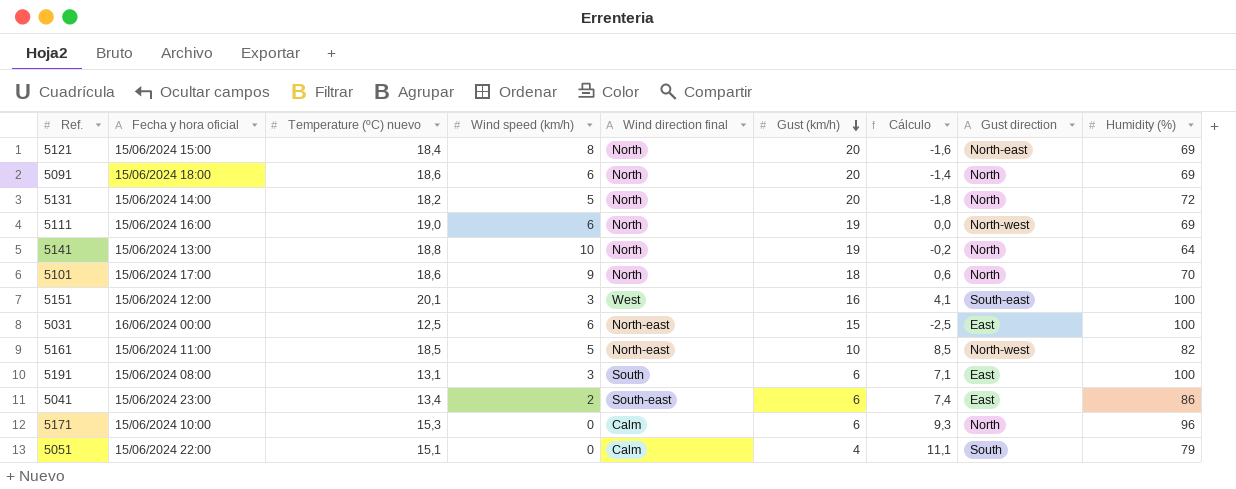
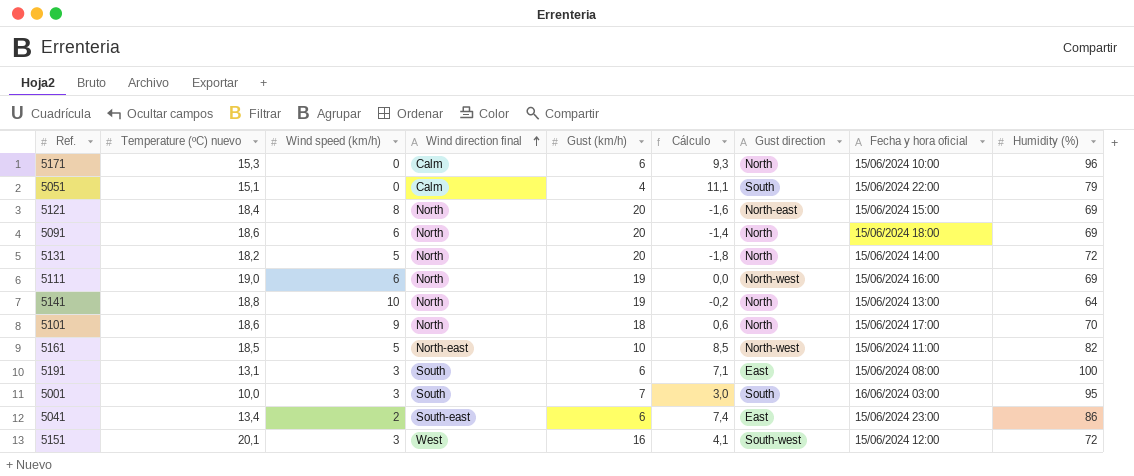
row order: Gust (km/h) descending -> Wind direction final ascending
column Fecha y hora oficial | position: 2 -> 8
row 5031: 16/06/2024 00:00 | 12,5 | 6 | North-east | 15 | -2,5 | East | 100 -> none
row 5001: none -> 10,0 | 3 | South | 7 | 3,0 | South | 16/06/2024 03:00 | 95
5151 | Gust direction: South-east -> South-west
5151 | Humidity (%): 100 -> 72

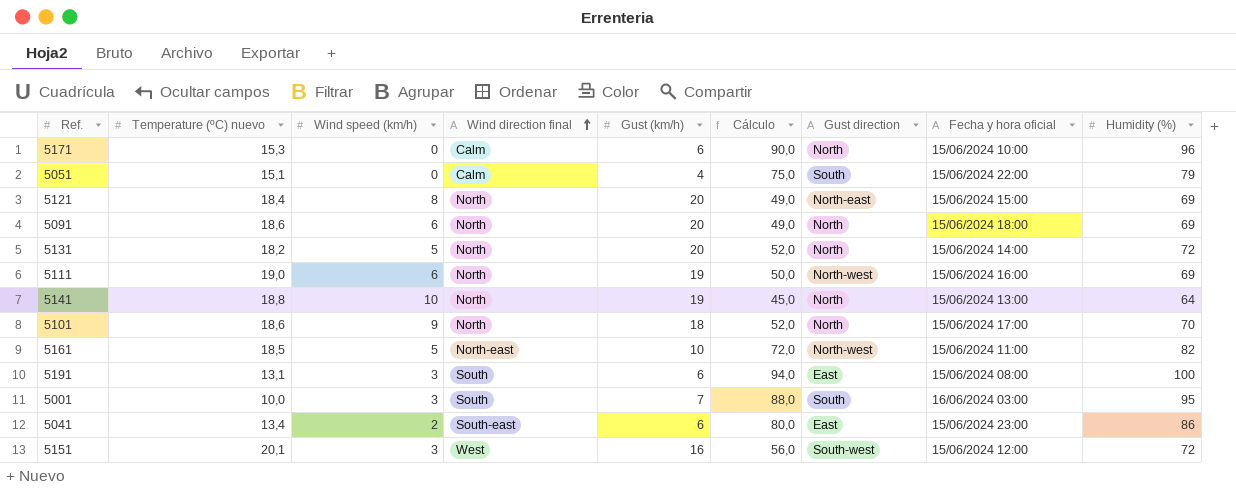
column Cálculo | formula: [Temperature (ºC) nuevo] - [Gust (km/h)] -> [Humidity (%)] - [Gust (km/h)]

